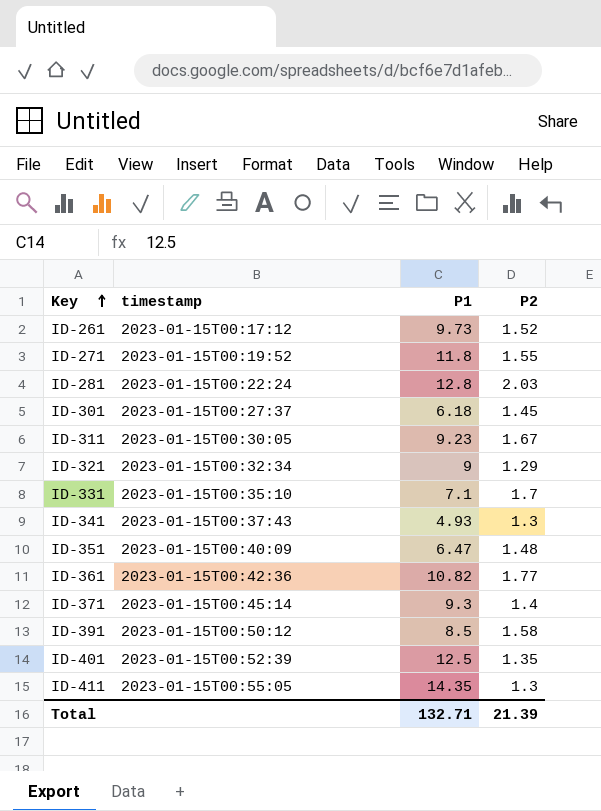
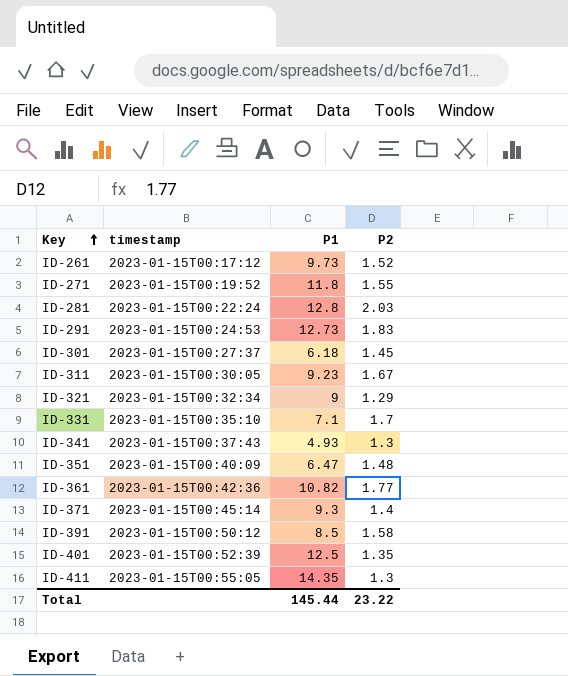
row ID-291: none -> 2023-01-15T00:24:53 | 12.73 | 1.83
Total | P1: 132.71 -> 145.44
Total | P2: 21.39 -> 23.22

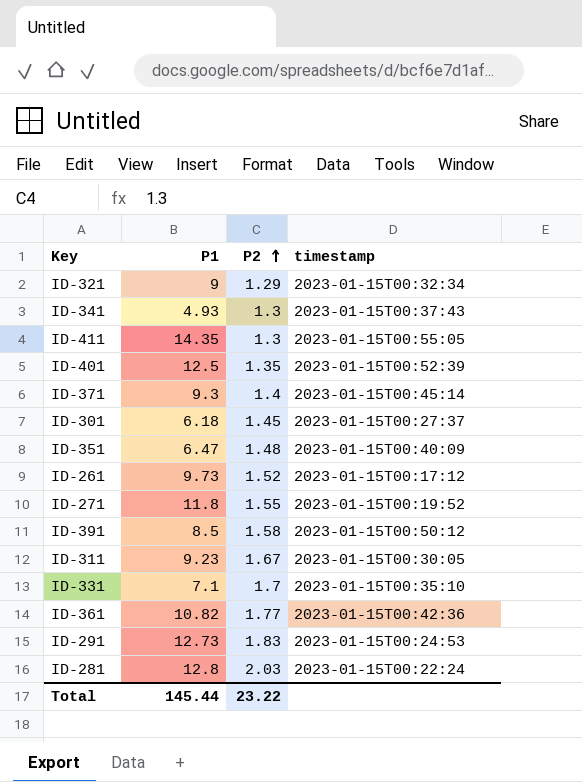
row order: Key ascending -> P2 ascending
column timestamp | position: 2 -> 4

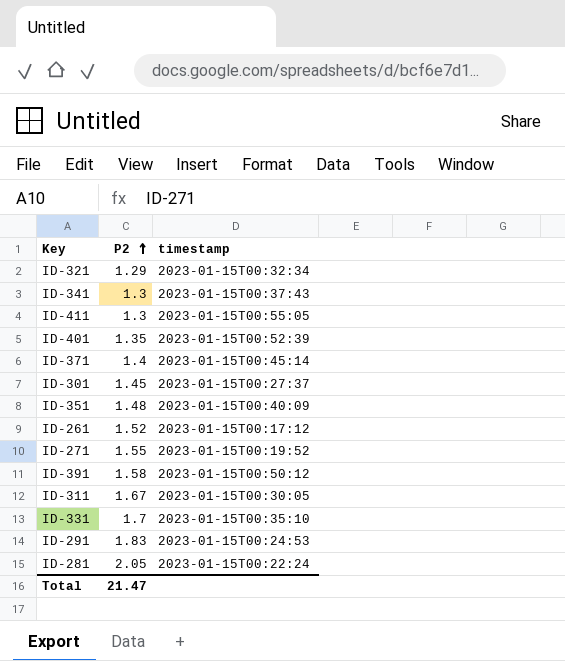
column P1 | position: 2 -> none
row ID-361: 10.82 | 1.77 | 2023-01-15T00:42:36 -> none
ID-281 | P2: 2.03 -> 2.05
Total | P2: 23.22 -> 21.47

